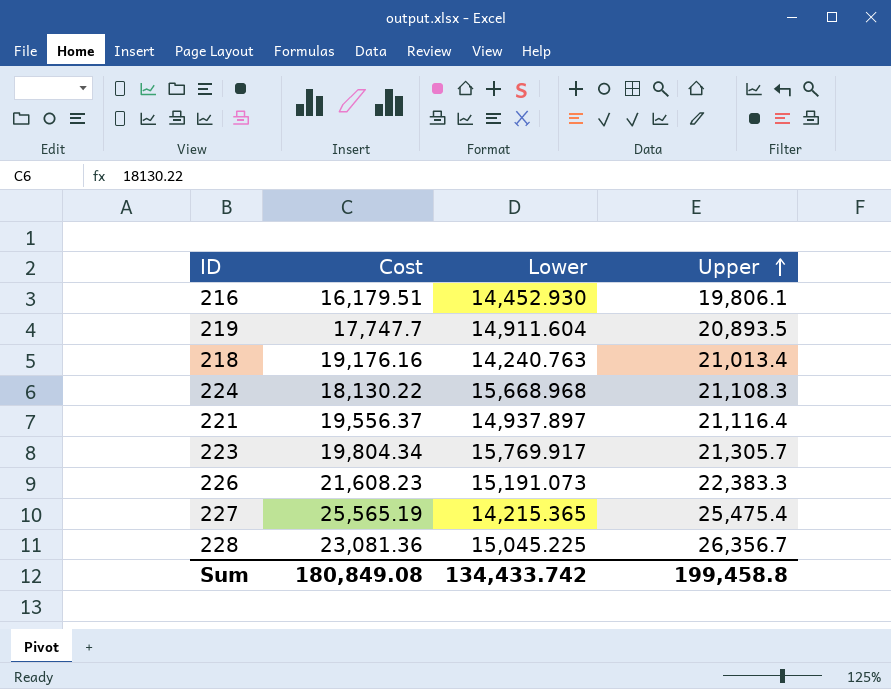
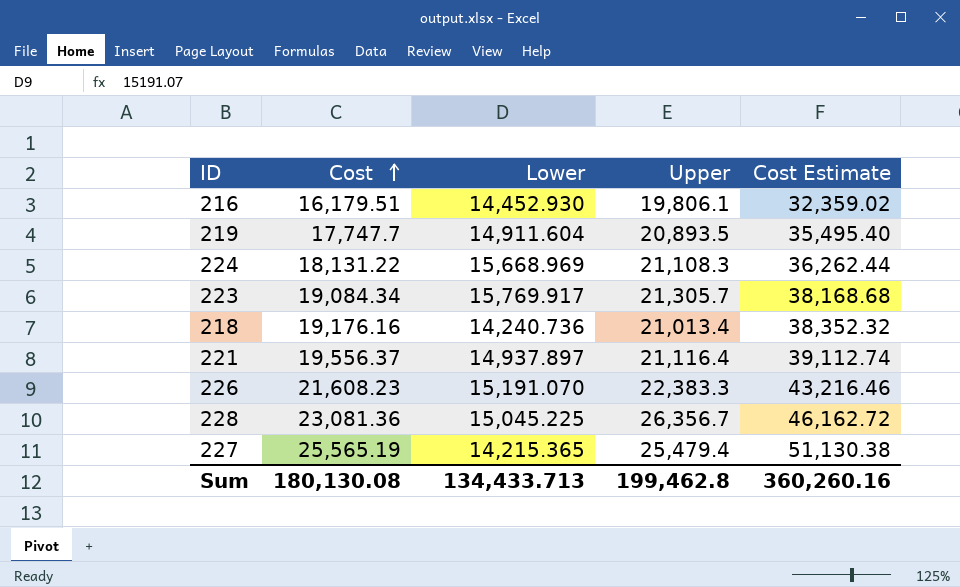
row order: Upper ascending -> Cost ascending
column Cost Estimate | formula: none -> [Cost] * 2
224 | Cost: 18,130.22 -> 18,131.22
224 | Lower: 15,668.968 -> 15,668.969
223 | Cost: 19,804.34 -> 19,084.34
218 | Lower: 14,240.763 -> 14,240.736
226 | Lower: 15,191.073 -> 15,191.070
227 | Upper: 25,475.4 -> 25,479.4
Sum | Cost: 180,849.08 -> 180,130.08
Sum | Lower: 134,433.742 -> 134,433.713
Sum | Upper: 199,458.8 -> 199,462.8

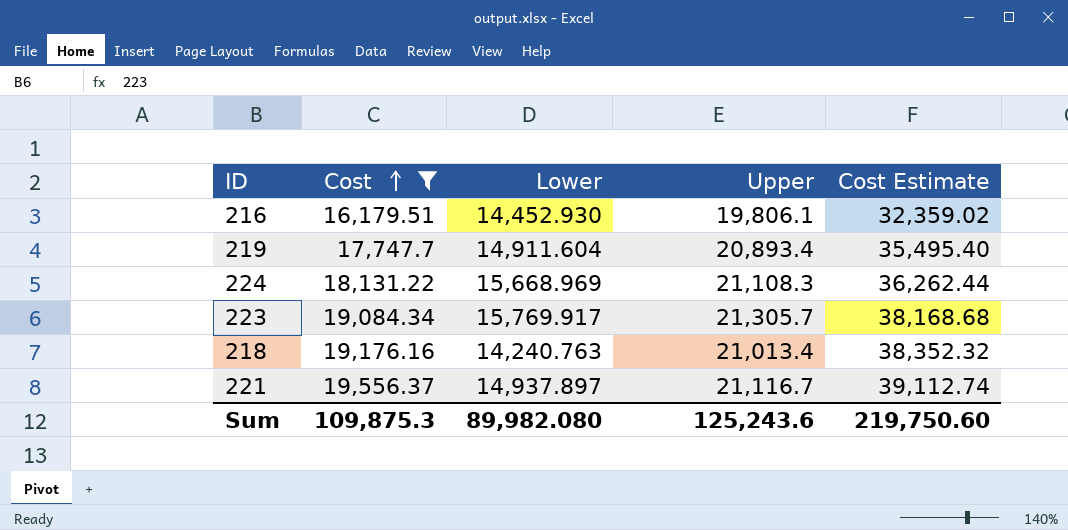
filter: none -> Cost <= 19,556.37
219 | Upper: 20,893.5 -> 20,893.4
218 | Lower: 14,240.736 -> 14,240.763
221 | Upper: 21,116.4 -> 21,116.7
Sum | Cost: 180,130.08 -> 109,875.3
Sum | Lower: 134,433.713 -> 89,982.080
Sum | Upper: 199,462.8 -> 125,243.6
Sum | Cost Estimate: 360,260.16 -> 219,750.60

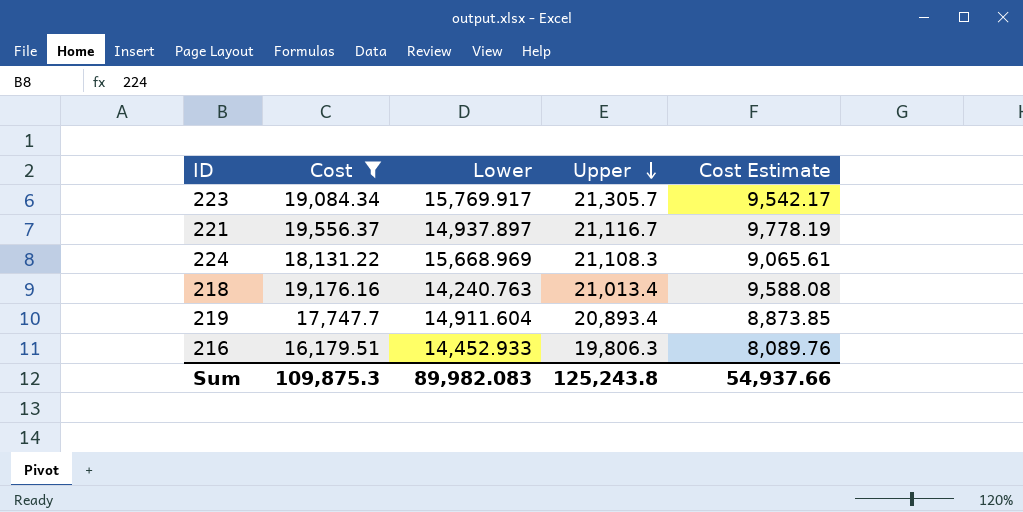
row order: Cost ascending -> Upper descending
column Cost Estimate | formula: [Cost] * 2 -> [Cost] * 0.5
216 | Lower: 14,452.930 -> 14,452.933
216 | Upper: 19,806.1 -> 19,806.3
Sum | Lower: 89,982.080 -> 89,982.083
Sum | Upper: 125,243.6 -> 125,243.8
Sum | Cost Estimate: 219,750.60 -> 54,937.66

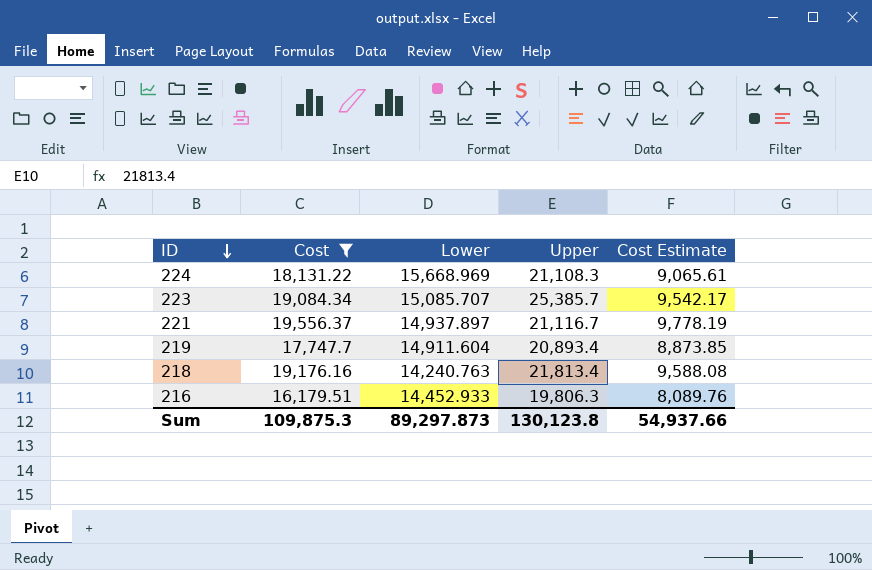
row order: Upper descending -> ID descending
223 | Lower: 15,769.917 -> 15,085.707
223 | Upper: 21,305.7 -> 25,385.7
218 | Upper: 21,013.4 -> 21,813.4
Sum | Lower: 89,982.083 -> 89,297.873
Sum | Upper: 125,243.8 -> 130,123.8

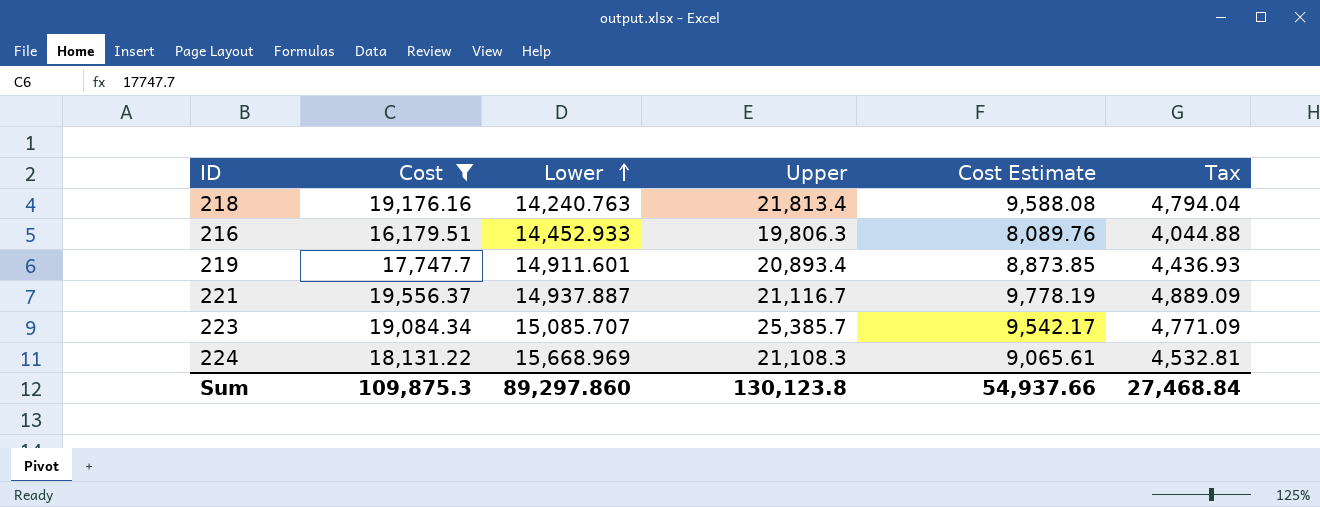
row order: ID descending -> Lower ascending
column Tax | formula: none -> [Cost] * 0.25
219 | Lower: 14,911.604 -> 14,911.601
221 | Lower: 14,937.897 -> 14,937.887
Sum | Lower: 89,297.873 -> 89,297.860

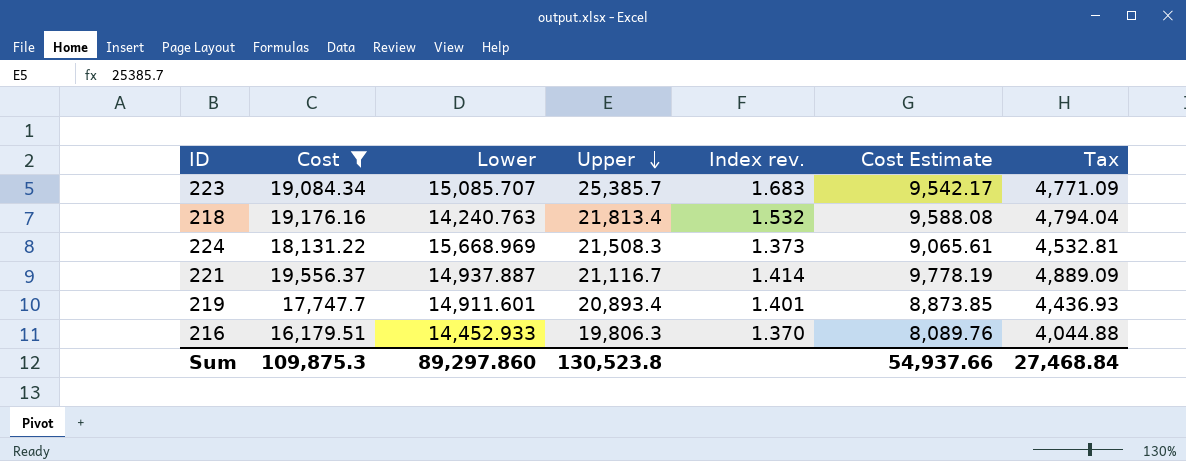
row order: Lower ascending -> Upper descending
column Index rev. | formula: none -> [Upper] / [Lower]
224 | Upper: 21,108.3 -> 21,508.3
Sum | Upper: 130,123.8 -> 130,523.8

